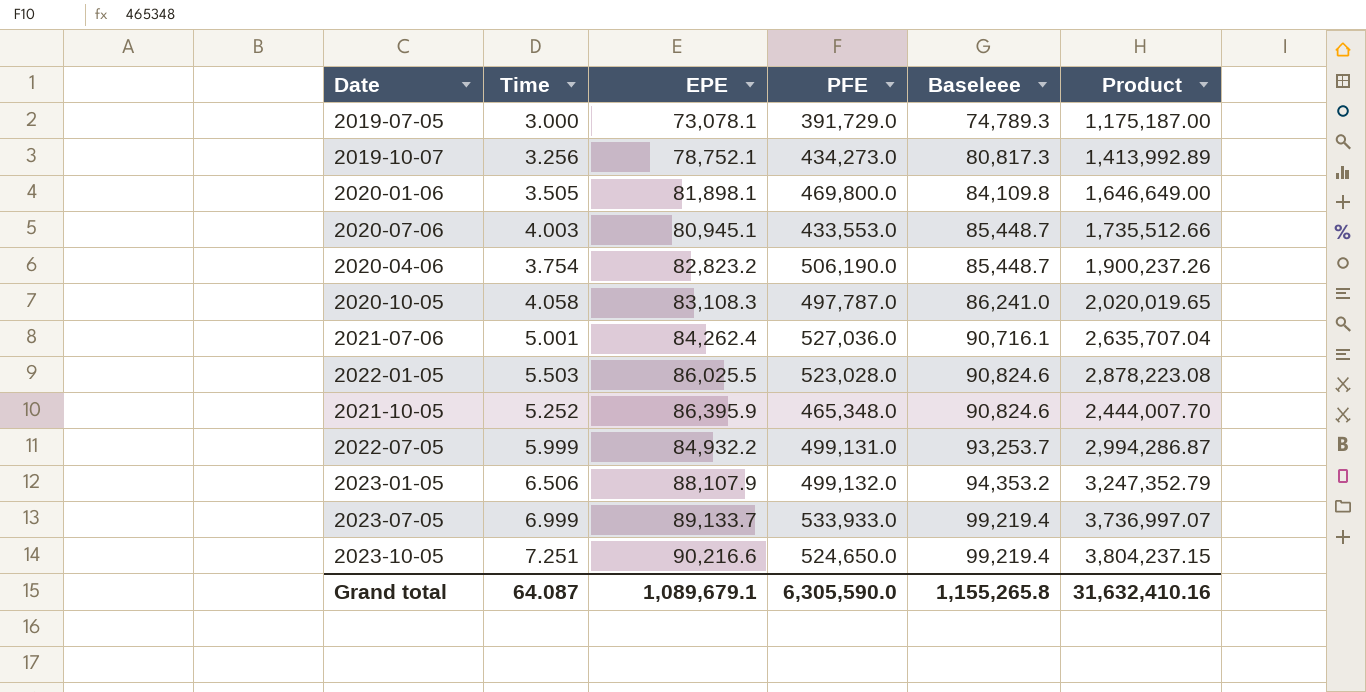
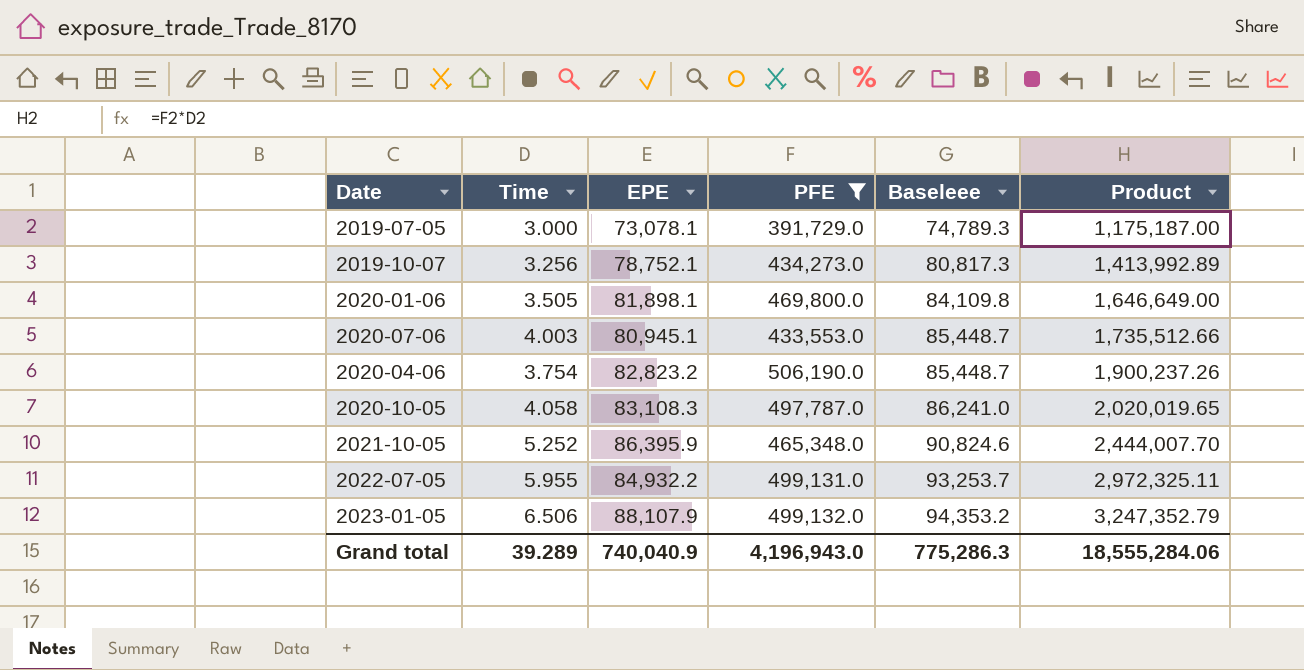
filter: none -> PFE <= 506,190.0
2022-07-05 | Time: 5.999 -> 5.955
2022-07-05 | Product: 2,994,286.87 -> 2,972,325.11
Grand total | Time: 64.087 -> 39.289
Grand total | EPE: 1,089,679.1 -> 740,040.9
Grand total | PFE: 6,305,590.0 -> 4,196,943.0
Grand total | Baseleee: 1,155,265.8 -> 775,286.3
Grand total | Product: 31,632,410.16 -> 18,555,284.06

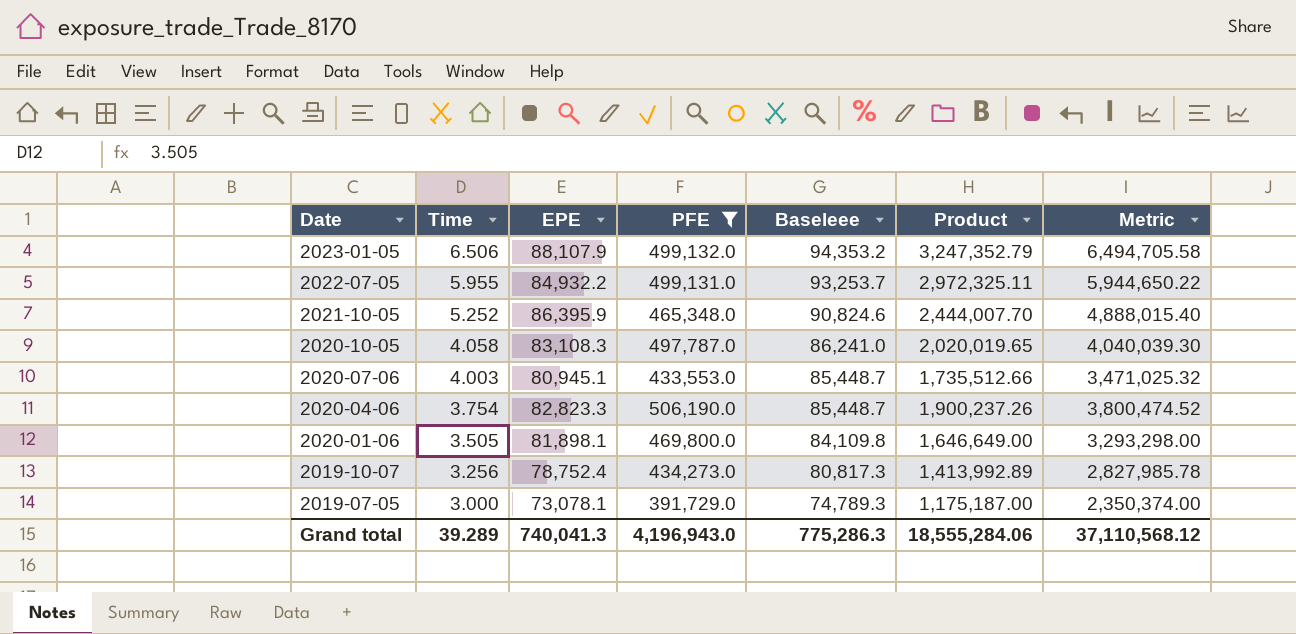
row order: Baseleee ascending -> Date descending
column Metric | formula: none -> [Product] * 2
2020-04-06 | EPE: 82,823.2 -> 82,823.3
2019-10-07 | EPE: 78,752.1 -> 78,752.4
Grand total | EPE: 740,040.9 -> 740,041.3

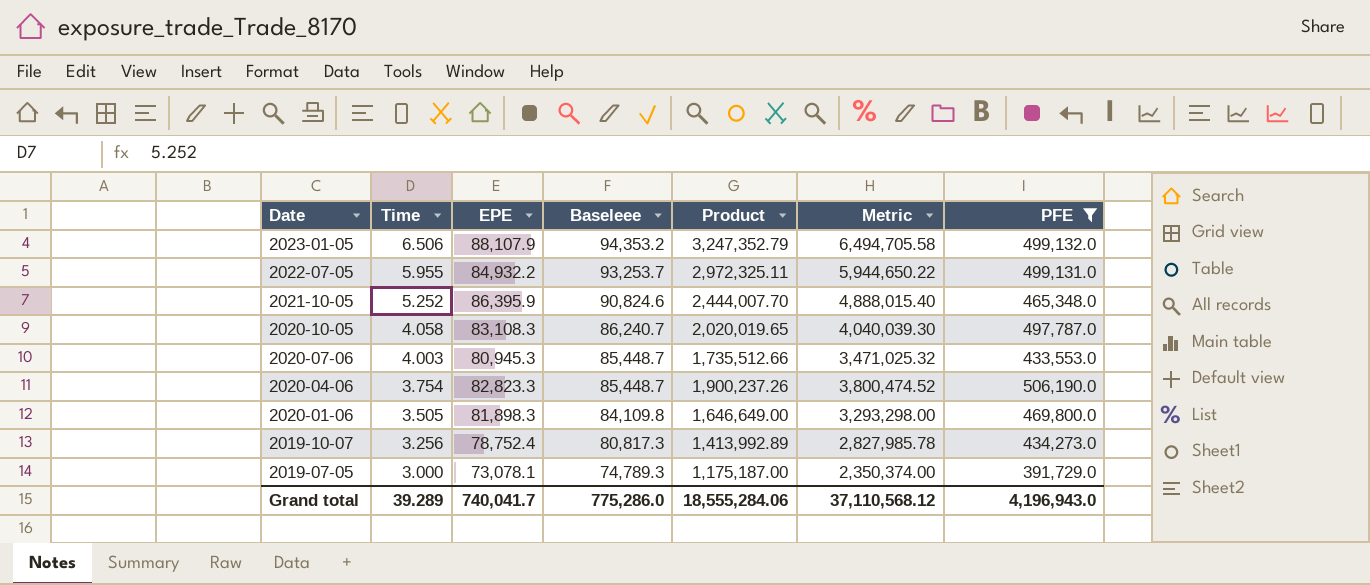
column PFE | position: 4 -> 7
2020-10-05 | Baseleee: 86,241.0 -> 86,240.7
2020-07-06 | EPE: 80,945.1 -> 80,945.3
2020-01-06 | EPE: 81,898.1 -> 81,898.3
Grand total | EPE: 740,041.3 -> 740,041.7
Grand total | Baseleee: 775,286.3 -> 775,286.0

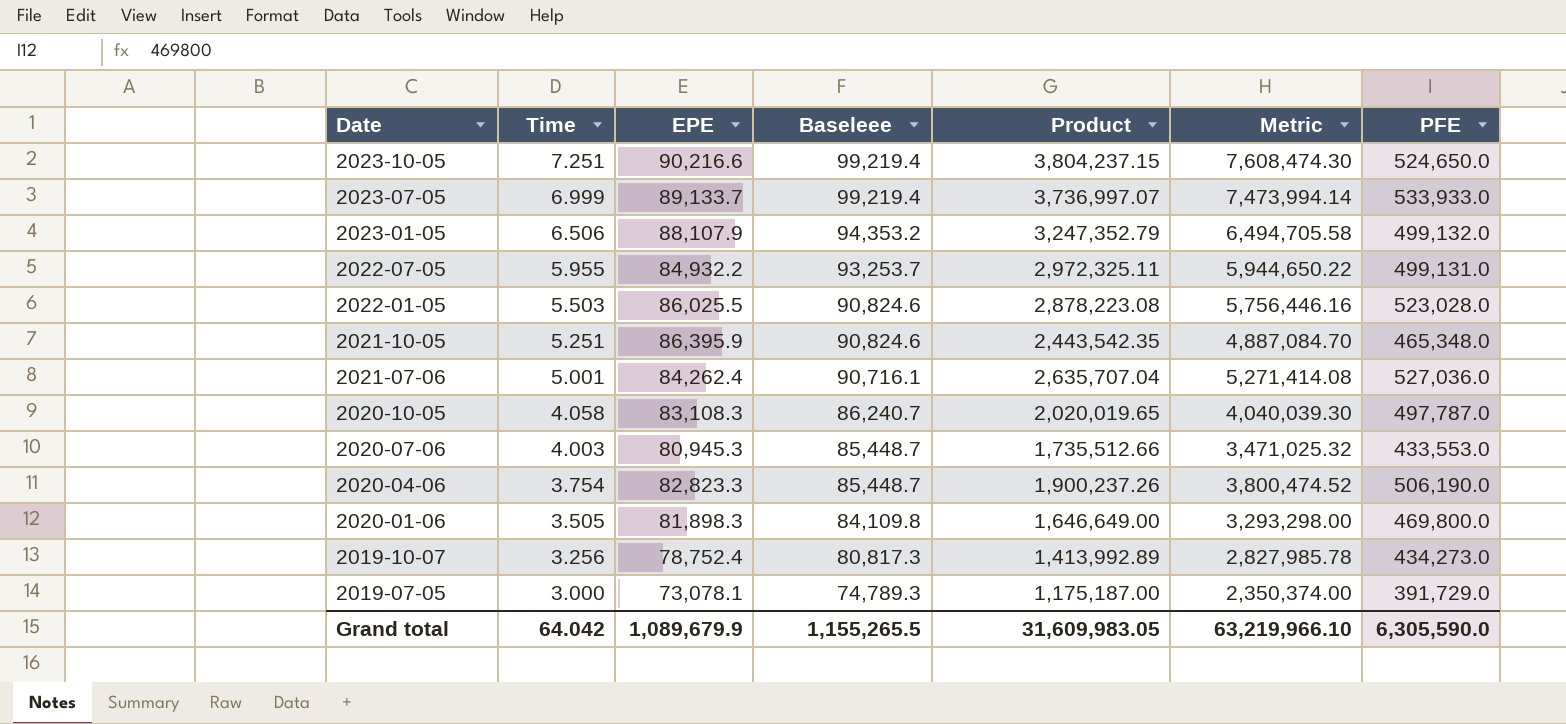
filter: PFE <= 506,190.0 -> none
2021-10-05 | Time: 5.252 -> 5.251
2021-10-05 | Product: 2,444,007.70 -> 2,443,542.35
2021-10-05 | Metric: 4,888,015.40 -> 4,887,084.70
Grand total | Time: 39.289 -> 64.042
Grand total | EPE: 740,041.7 -> 1,089,679.9
Grand total | Baseleee: 775,286.0 -> 1,155,265.5
Grand total | Product: 18,555,284.06 -> 31,609,983.05
Grand total | Metric: 37,110,568.12 -> 63,219,966.10
Grand total | PFE: 4,196,943.0 -> 6,305,590.0

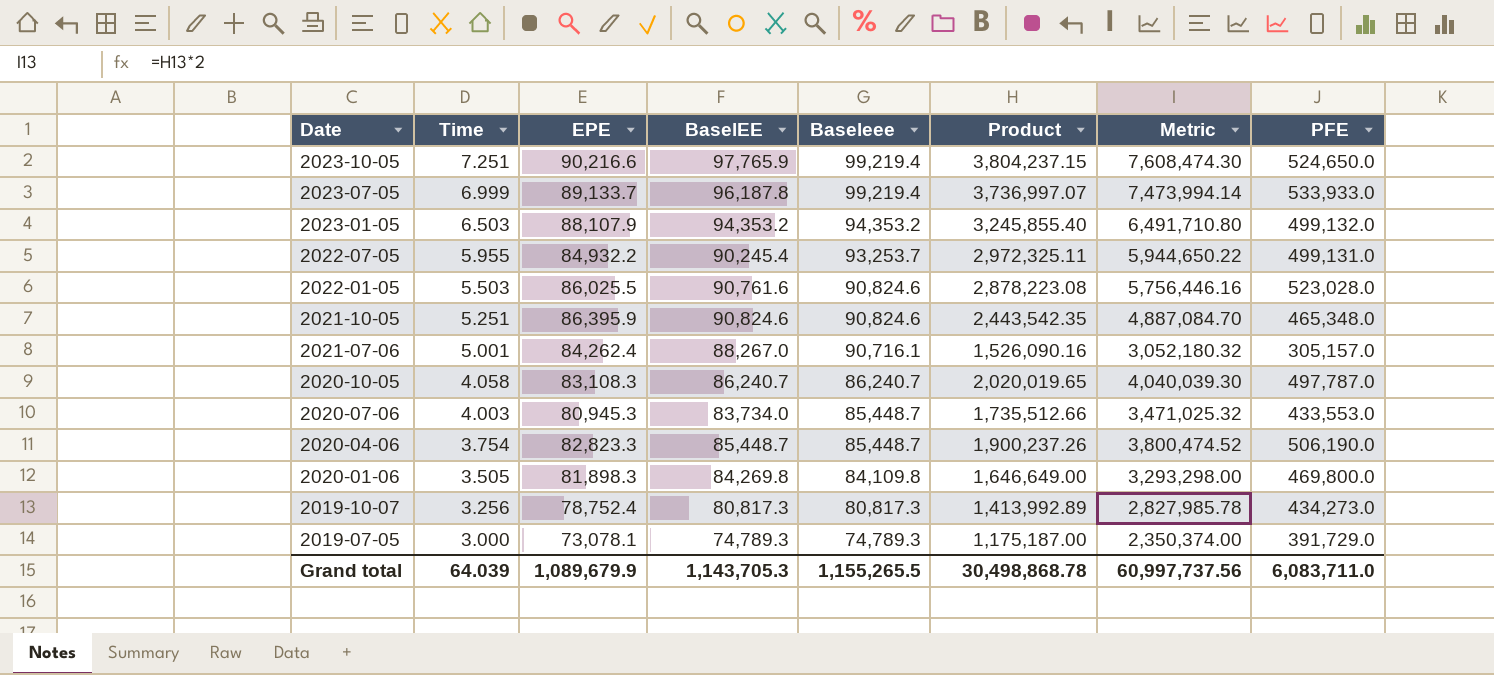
column BaselEE | position: none -> 4
2023-01-05 | Time: 6.506 -> 6.503
2023-01-05 | Product: 3,247,352.79 -> 3,245,855.40
2023-01-05 | Metric: 6,494,705.58 -> 6,491,710.80
2021-07-06 | Product: 2,635,707.04 -> 1,526,090.16
2021-07-06 | Metric: 5,271,414.08 -> 3,052,180.32
2021-07-06 | PFE: 527,036.0 -> 305,157.0
Grand total | Time: 64.042 -> 64.039
Grand total | Product: 31,609,983.05 -> 30,498,868.78
Grand total | Metric: 63,219,966.10 -> 60,997,737.56
Grand total | PFE: 6,305,590.0 -> 6,083,711.0

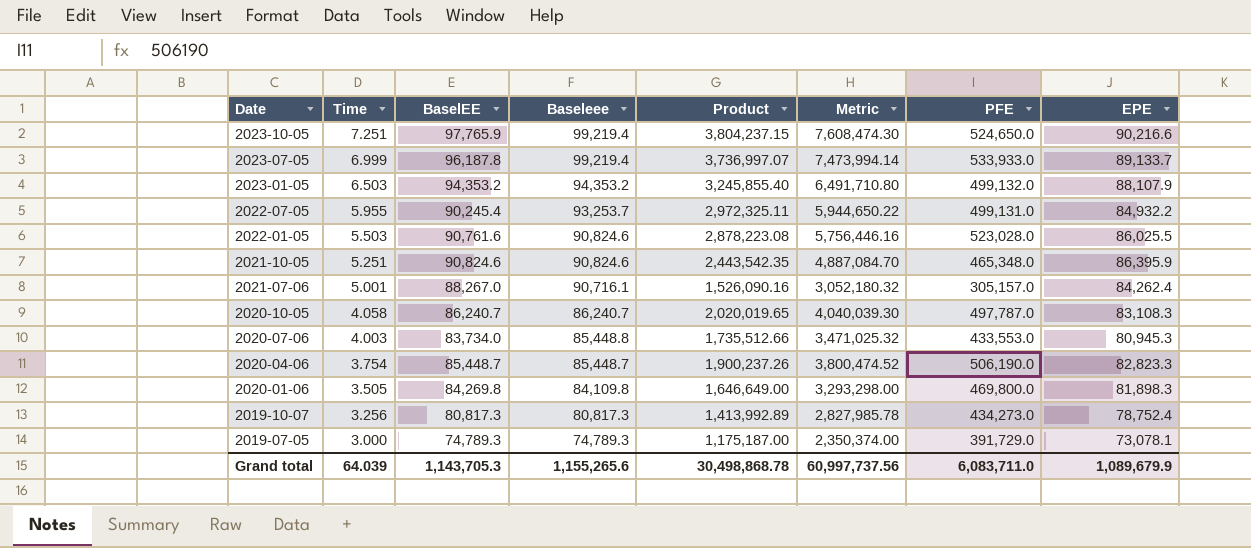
column EPE | position: 3 -> 8
2020-07-06 | Baseleee: 85,448.7 -> 85,448.8
Grand total | Baseleee: 1,155,265.5 -> 1,155,265.6

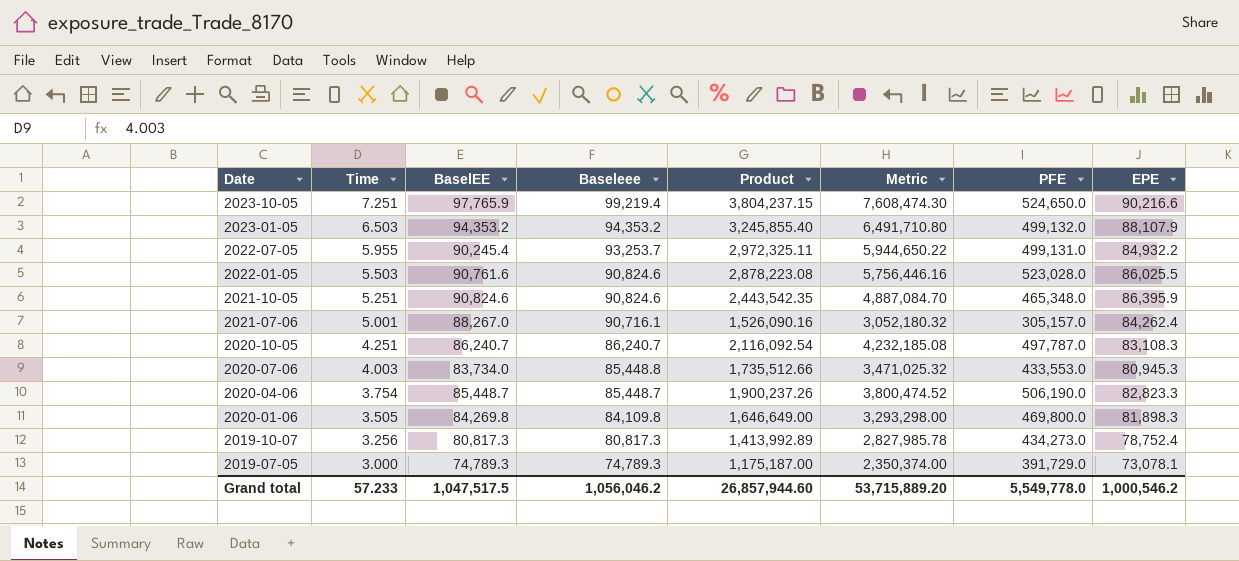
row 2023-07-05: 6.999 | 96,187.8 | 99,219.4 | 3,736,997.07 | 7,473,994.14 | 533,933.0 | 89,133.7 -> none
2020-10-05 | Time: 4.058 -> 4.251
2020-10-05 | Product: 2,020,019.65 -> 2,116,092.54
2020-10-05 | Metric: 4,040,039.30 -> 4,232,185.08
Grand total | Time: 64.039 -> 57.233
Grand total | BaselEE: 1,143,705.3 -> 1,047,517.5
Grand total | Baseleee: 1,155,265.6 -> 1,056,046.2
Grand total | Product: 30,498,868.78 -> 26,857,944.60
Grand total | Metric: 60,997,737.56 -> 53,715,889.20
Grand total | PFE: 6,083,711.0 -> 5,549,778.0
Grand total | EPE: 1,089,679.9 -> 1,000,546.2

